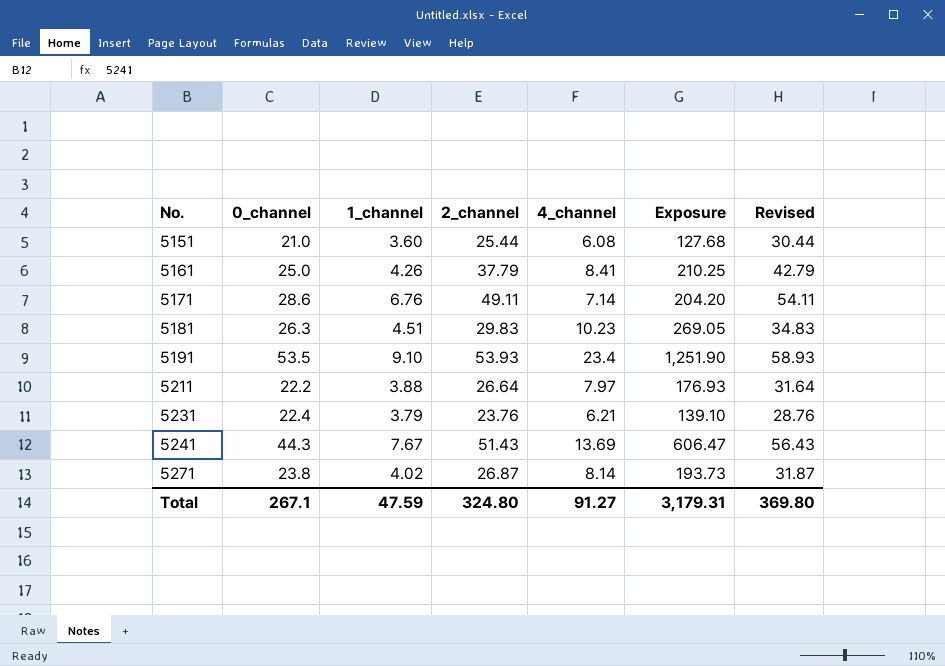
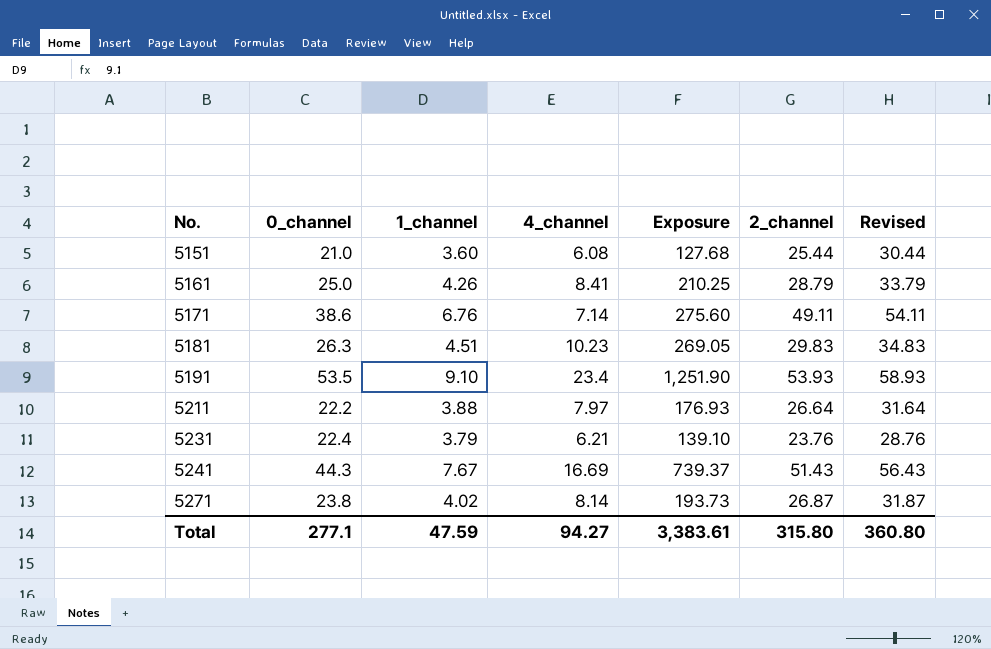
column 2_channel | position: 4 -> 6
5161 | 2_channel: 37.79 -> 28.79
5161 | Revised: 42.79 -> 33.79
5171 | 0_channel: 28.6 -> 38.6
5171 | Exposure: 204.20 -> 275.60
5241 | 4_channel: 13.69 -> 16.69
5241 | Exposure: 606.47 -> 739.37
Total | 0_channel: 267.1 -> 277.1
Total | 4_channel: 91.27 -> 94.27
Total | Exposure: 3,179.31 -> 3,383.61
Total | 2_channel: 324.80 -> 315.80
Total | Revised: 369.80 -> 360.80

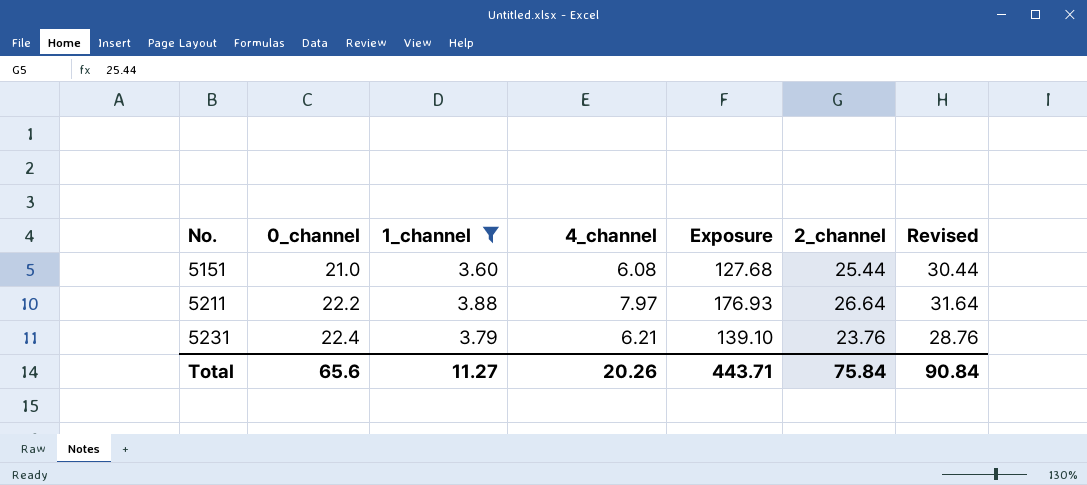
filter: none -> 1_channel <= 3.88
Total | 0_channel: 277.1 -> 65.6
Total | 1_channel: 47.59 -> 11.27
Total | 4_channel: 94.27 -> 20.26
Total | Exposure: 3,383.61 -> 443.71
Total | 2_channel: 315.80 -> 75.84
Total | Revised: 360.80 -> 90.84

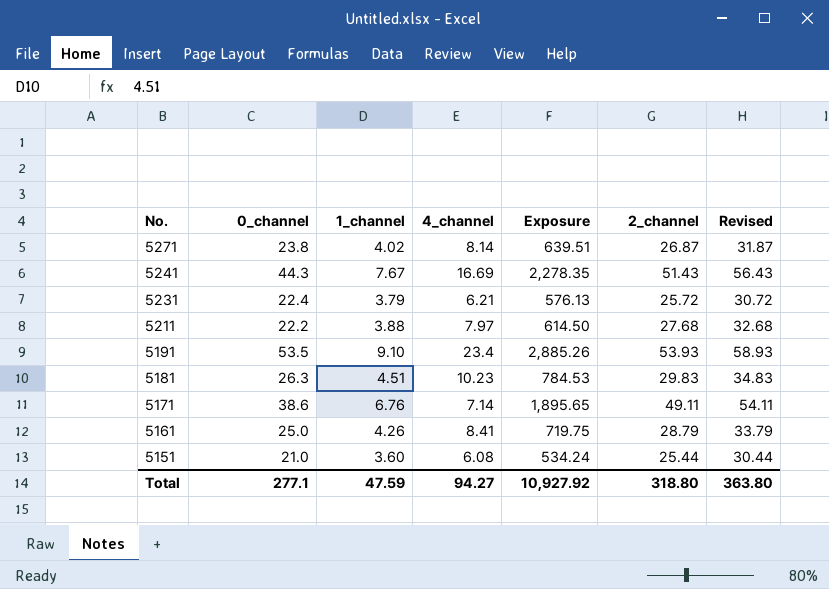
filter: 1_channel <= 3.88 -> none
row order: No. ascending -> No. descending
column Exposure | formula: [0_channel] * [4_channel] -> [0_channel] * [2_channel]
5231 | 2_channel: 23.76 -> 25.72
5231 | Revised: 28.76 -> 30.72
5211 | 2_channel: 26.64 -> 27.68
5211 | Revised: 31.64 -> 32.68
Total | 0_channel: 65.6 -> 277.1
Total | 1_channel: 11.27 -> 47.59
Total | 4_channel: 20.26 -> 94.27
Total | Exposure: 443.71 -> 10,927.92
Total | 2_channel: 75.84 -> 318.80
Total | Revised: 90.84 -> 363.80

